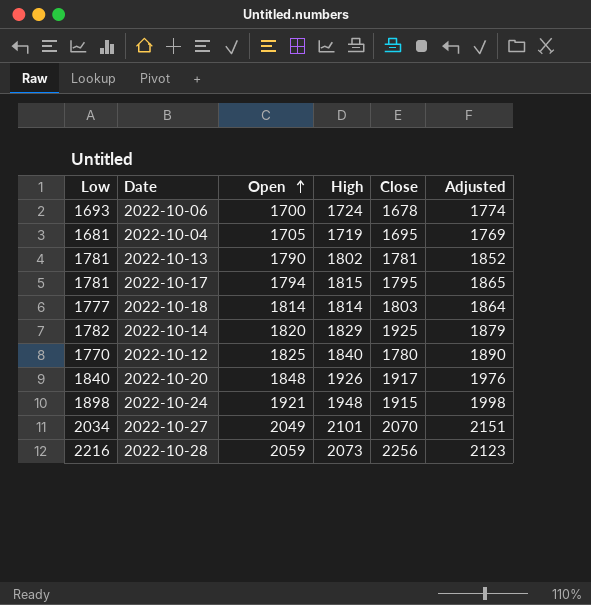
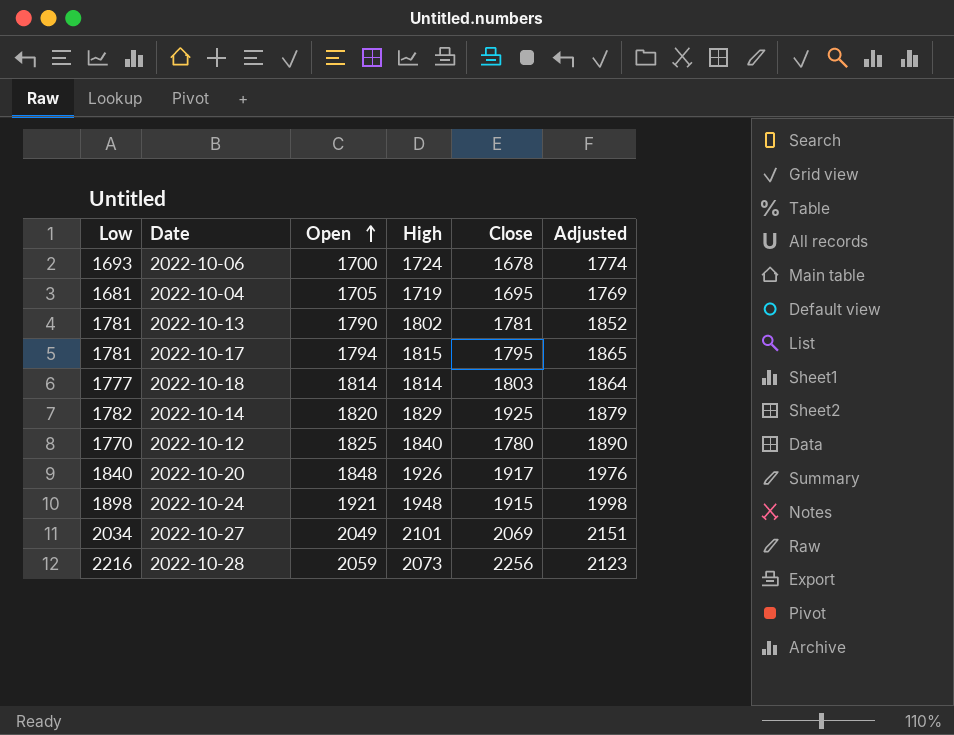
2022-10-27 | Close: 2070 -> 2069

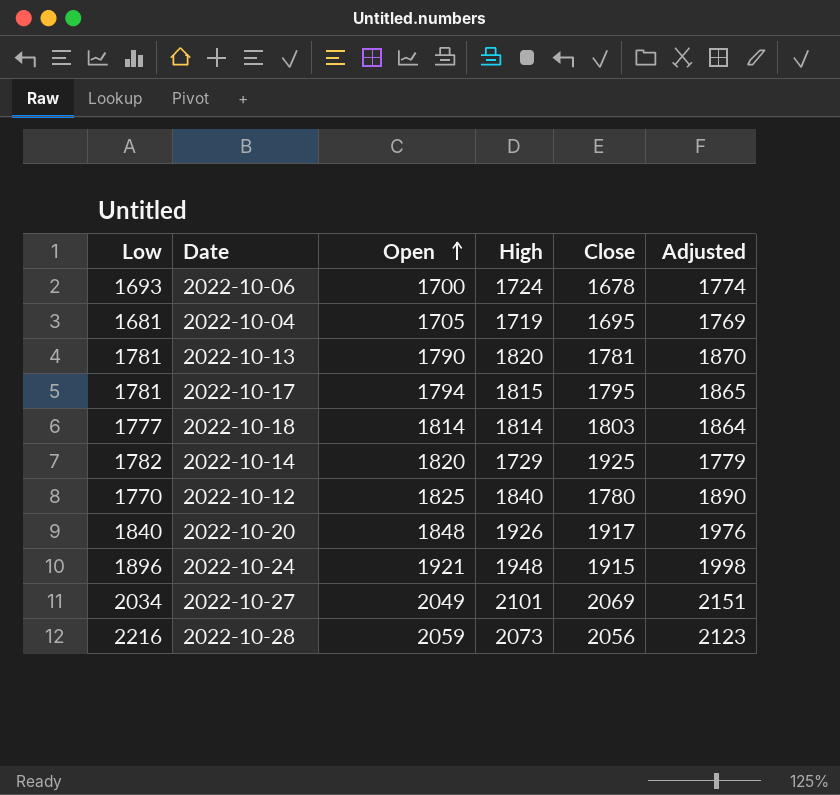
2022-10-13 | High: 1802 -> 1820
2022-10-13 | Adjusted: 1852 -> 1870
2022-10-14 | High: 1829 -> 1729
2022-10-14 | Adjusted: 1879 -> 1779
2022-10-24 | Low: 1898 -> 1896
2022-10-28 | Close: 2256 -> 2056

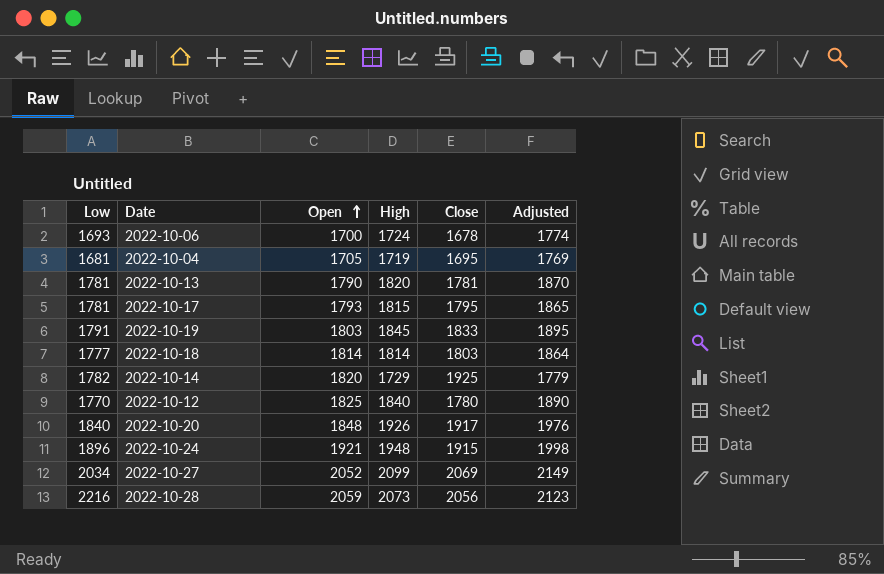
2022-10-17 | Open: 1794 -> 1793
row 2022-10-19: none -> 1791 | 1803 | 1845 | 1833 | 1895
2022-10-27 | Open: 2049 -> 2052
2022-10-27 | High: 2101 -> 2099
2022-10-27 | Adjusted: 2151 -> 2149

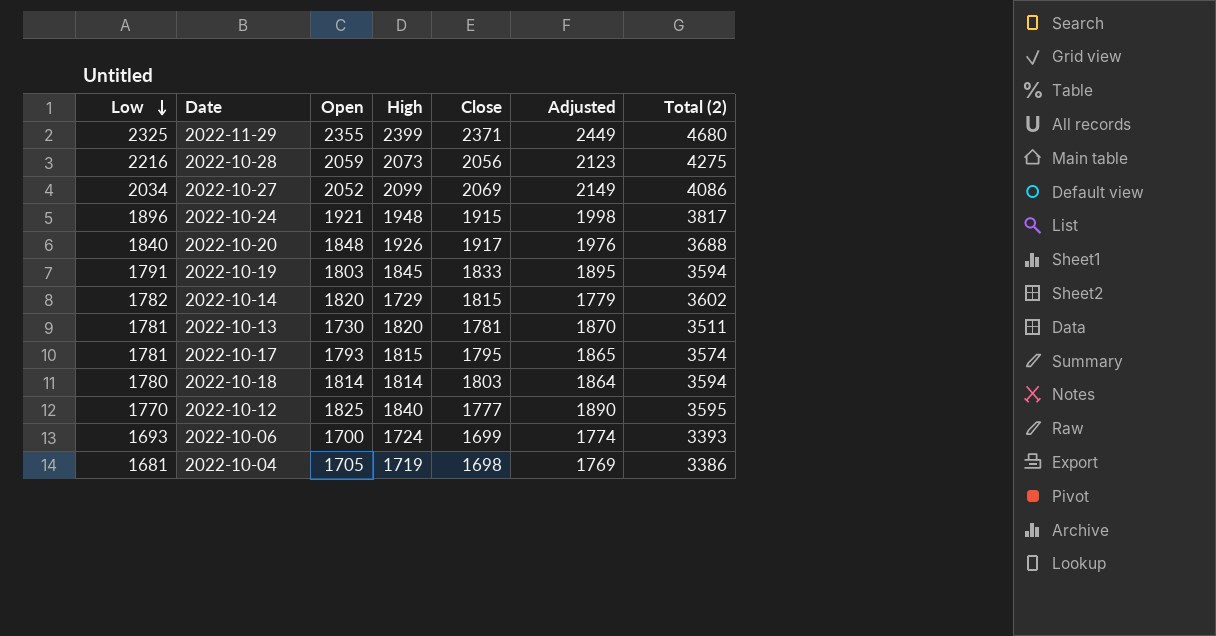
row order: Open ascending -> Low descending
column Total (2) | formula: none -> [Low] + [Open]
row 2022-11-29: none -> 2325 | 2355 | 2399 | 2371 | 2449 | 4680
2022-10-14 | Close: 1925 -> 1815
2022-10-13 | Open: 1790 -> 1730
2022-10-18 | Low: 1777 -> 1780
2022-10-12 | Close: 1780 -> 1777
2022-10-06 | Close: 1678 -> 1699
2022-10-04 | Close: 1695 -> 1698

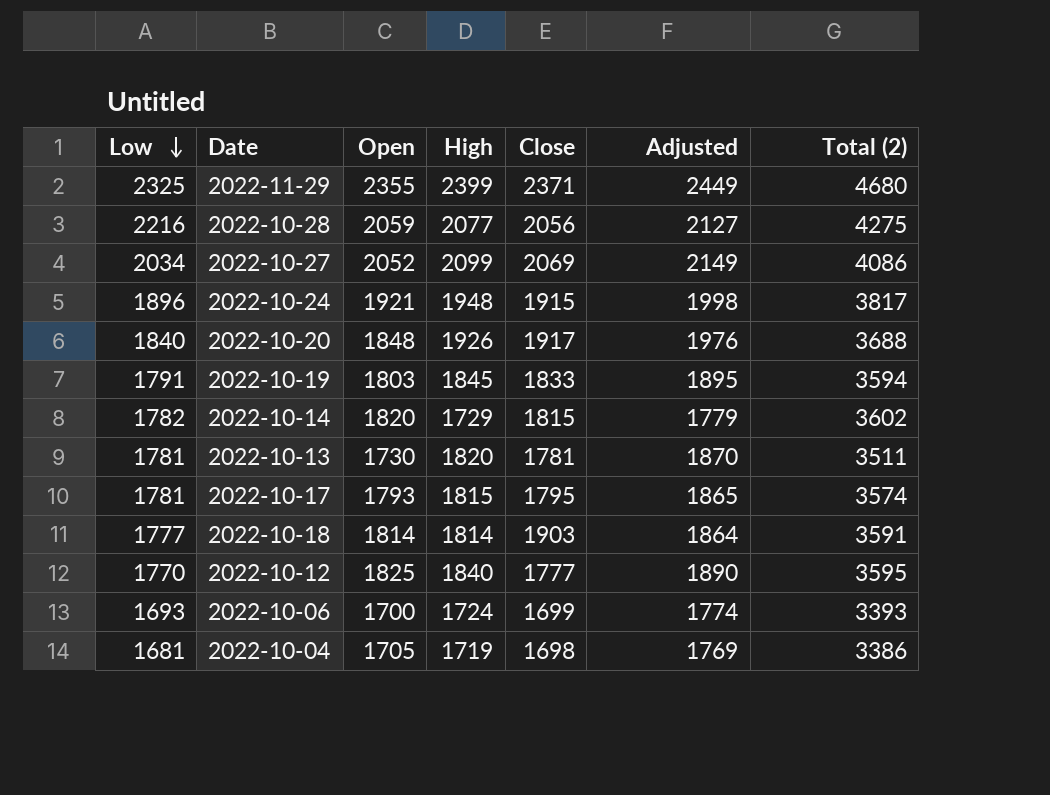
2022-10-28 | High: 2073 -> 2077
2022-10-28 | Adjusted: 2123 -> 2127
2022-10-18 | Low: 1780 -> 1777
2022-10-18 | Close: 1803 -> 1903
2022-10-18 | Total (2): 3594 -> 3591

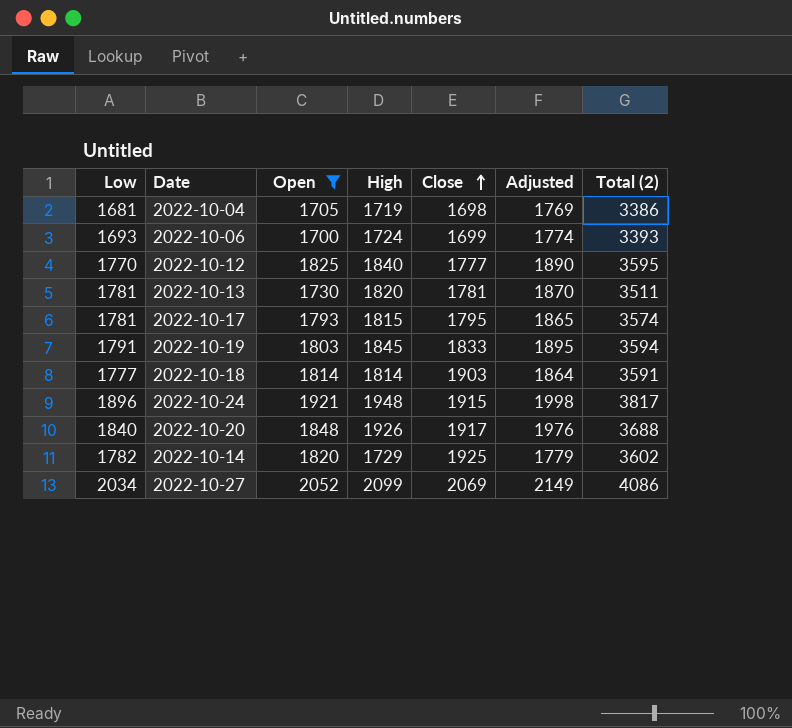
filter: none -> Open <= 2052
row order: Low descending -> Close ascending
2022-10-14 | Close: 1815 -> 1925

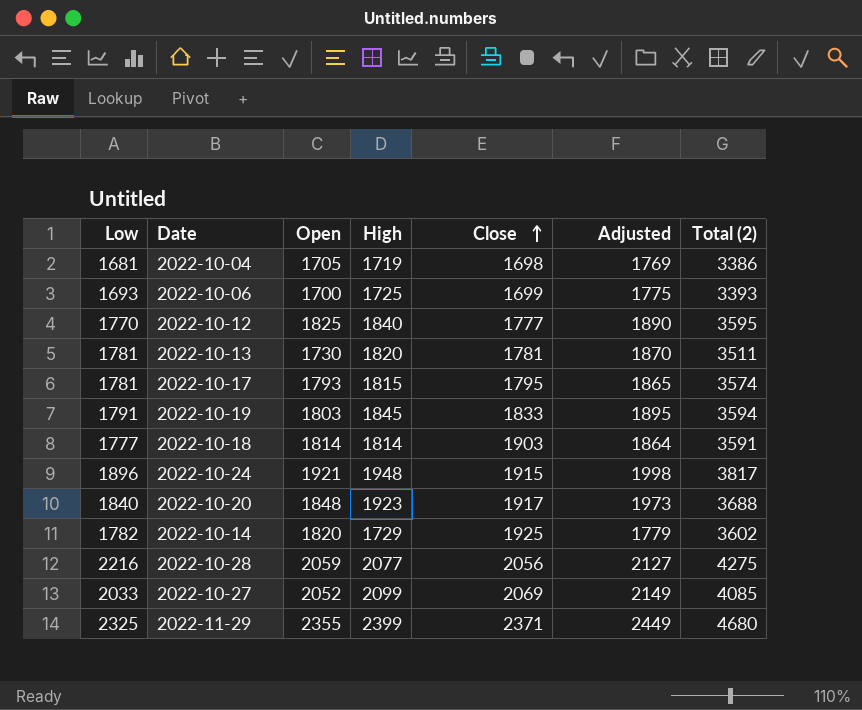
filter: Open <= 2052 -> none
2022-10-06 | High: 1724 -> 1725
2022-10-06 | Adjusted: 1774 -> 1775
2022-10-20 | High: 1926 -> 1923
2022-10-20 | Adjusted: 1976 -> 1973
2022-10-27 | Low: 2034 -> 2033
2022-10-27 | Total (2): 4086 -> 4085

